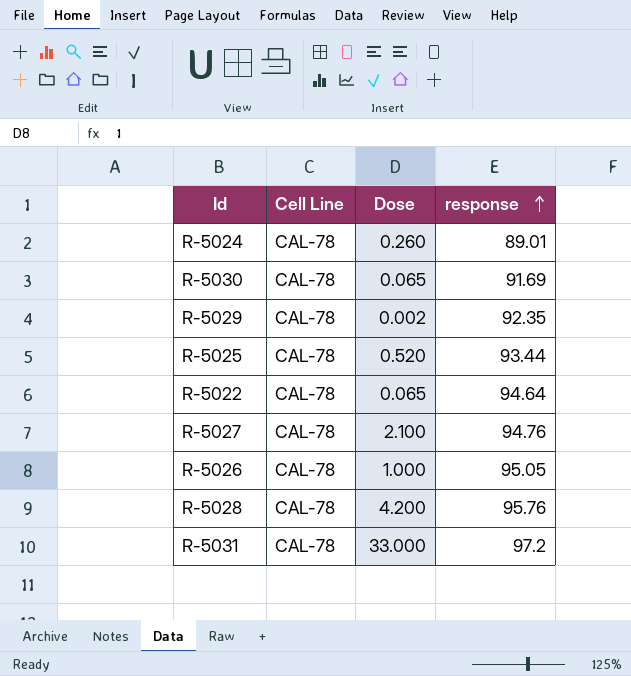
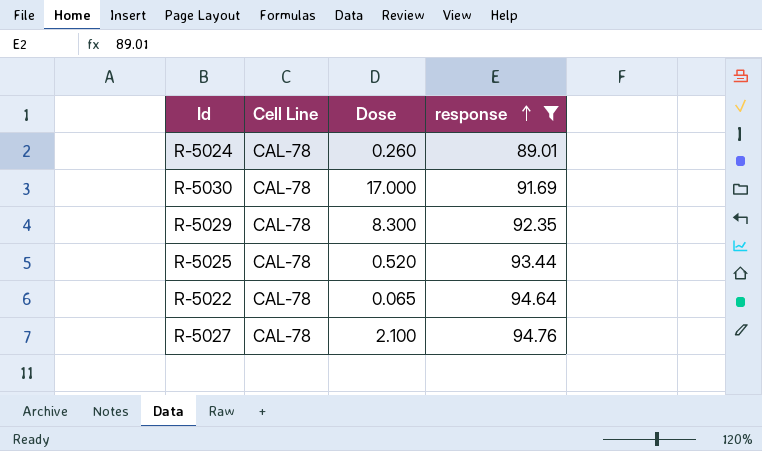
filter: none -> response <= 94.76
R-5030 | Dose: 0.065 -> 17.000
R-5029 | Dose: 0.002 -> 8.300

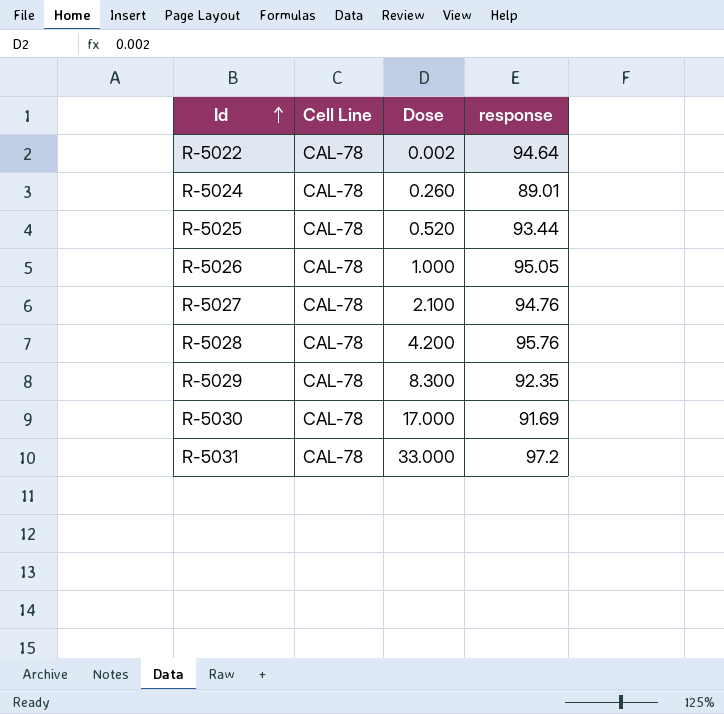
filter: response <= 94.76 -> none
row order: response ascending -> Id ascending
R-5022 | Dose: 0.065 -> 0.002

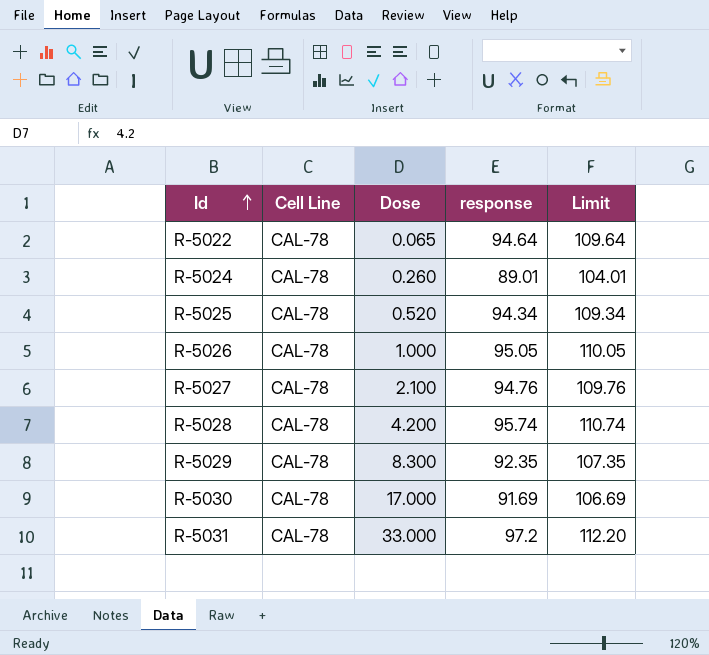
column Limit | formula: none -> [response] + 15
R-5022 | Dose: 0.002 -> 0.065
R-5025 | response: 93.44 -> 94.34
R-5028 | response: 95.76 -> 95.74

